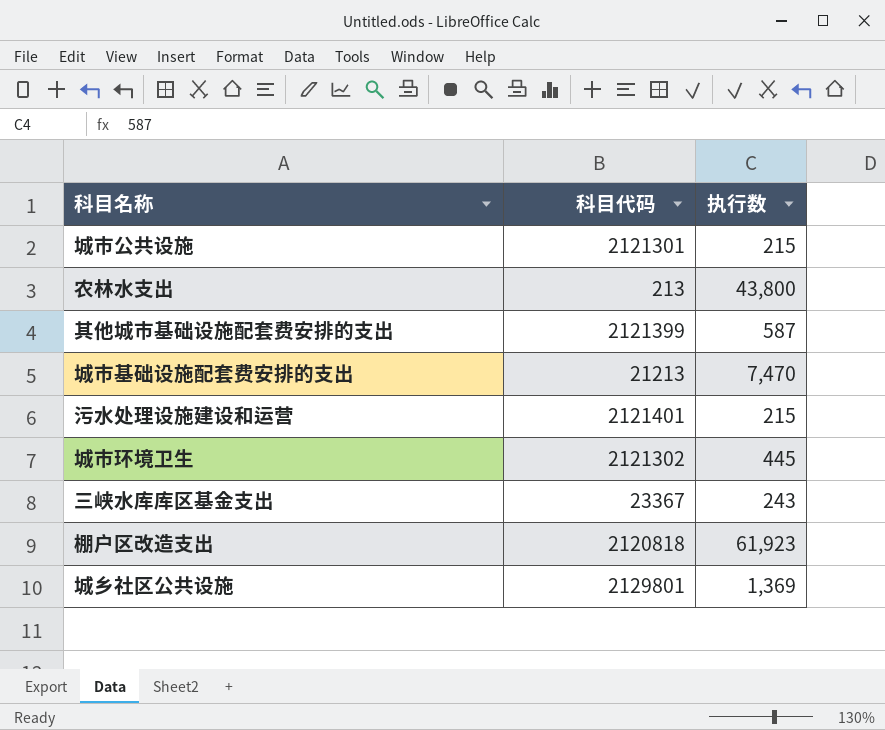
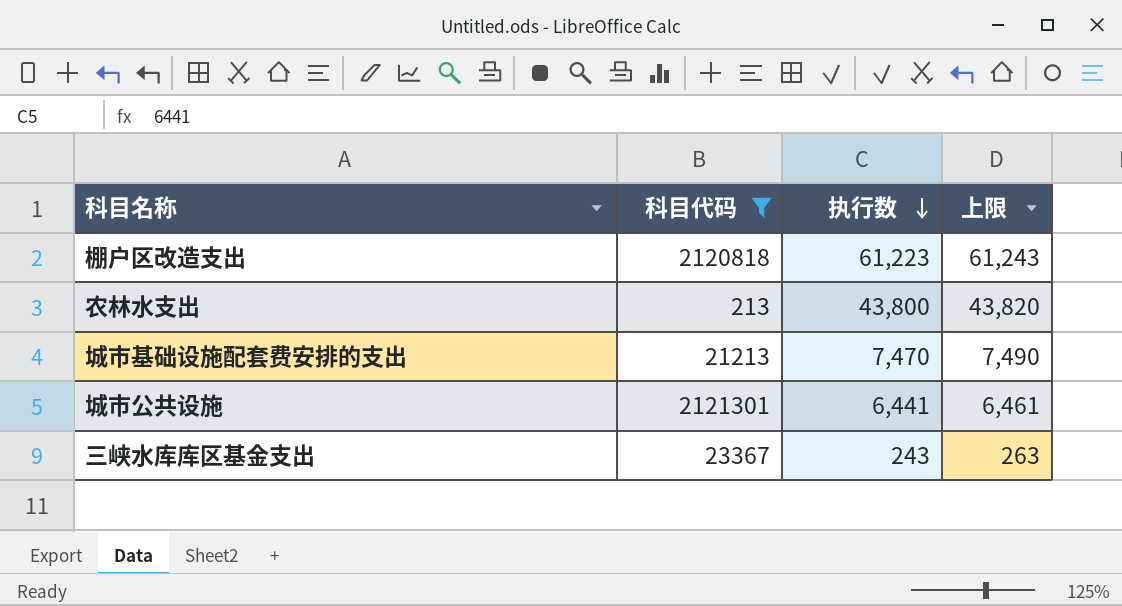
filter: none -> 科目代码 <= 2121301
row order: none -> 执行数 descending
column 上限 | formula: none -> [执行数] + 20
棚户区改造支出 | 执行数: 61,923 -> 61,223
城市公共设施 | 执行数: 215 -> 6,441

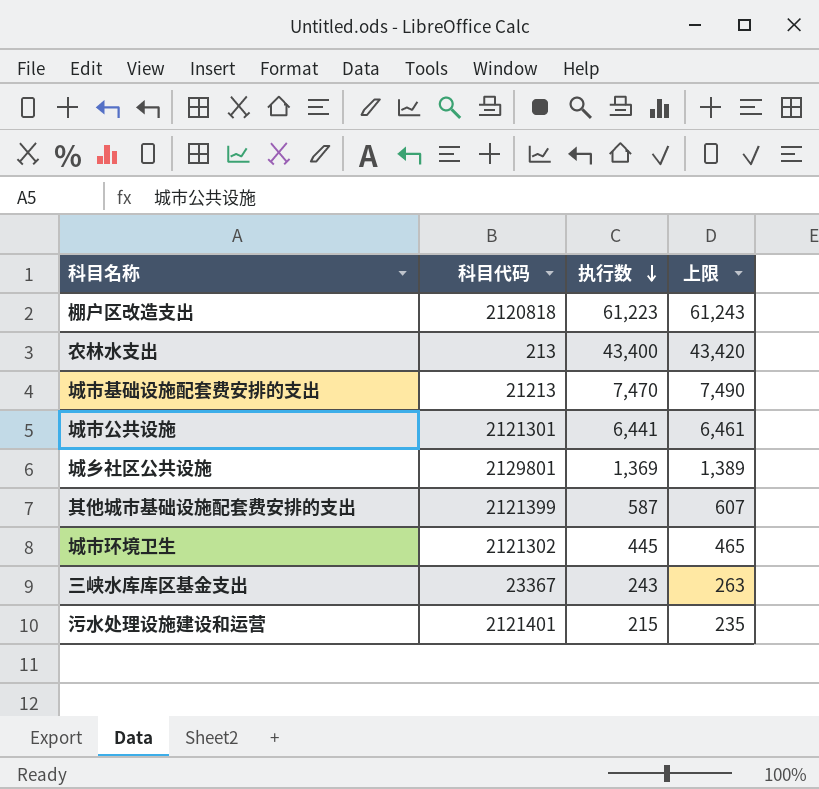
filter: 科目代码 <= 2121301 -> none
农林水支出 | 执行数: 43,800 -> 43,400
农林水支出 | 上限: 43,820 -> 43,420

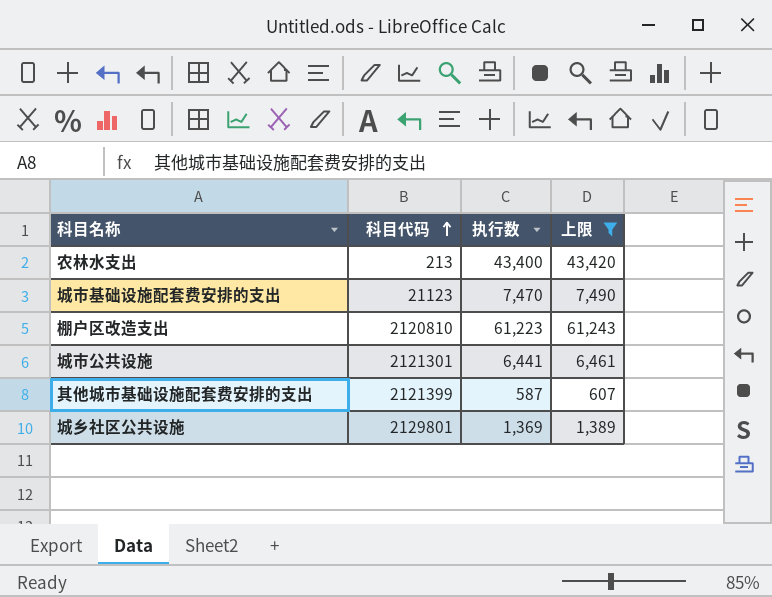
filter: none -> 上限 >= 607
row order: 执行数 descending -> 科目代码 ascending
城市基础设施配套费安排的支出 | 科目代码: 21213 -> 21123
棚户区改造支出 | 科目代码: 2120818 -> 2120810

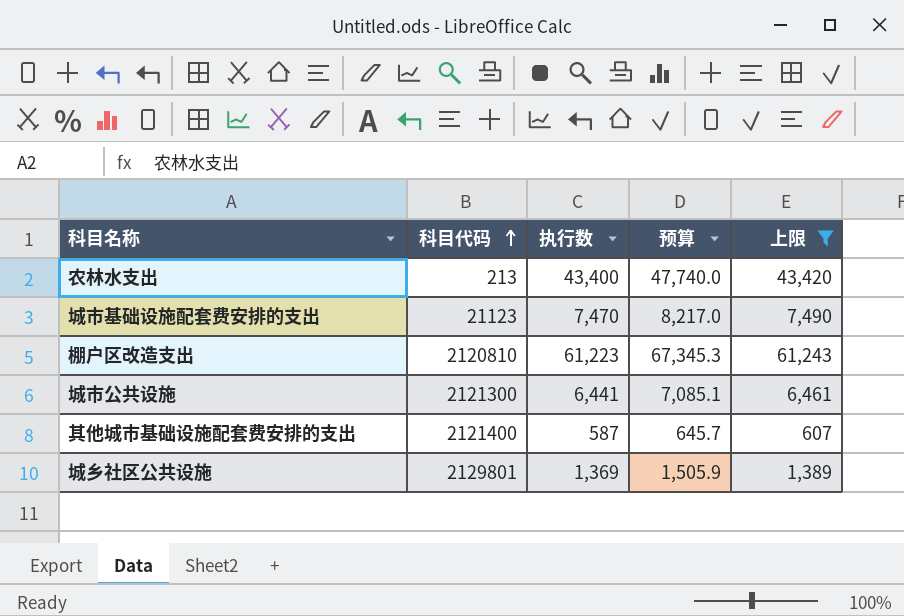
column 预算 | formula: none -> [执行数] * 1.1
城市公共设施 | 科目代码: 2121301 -> 2121300
其他城市基础设施配套费安排的支出 | 科目代码: 2121399 -> 2121400

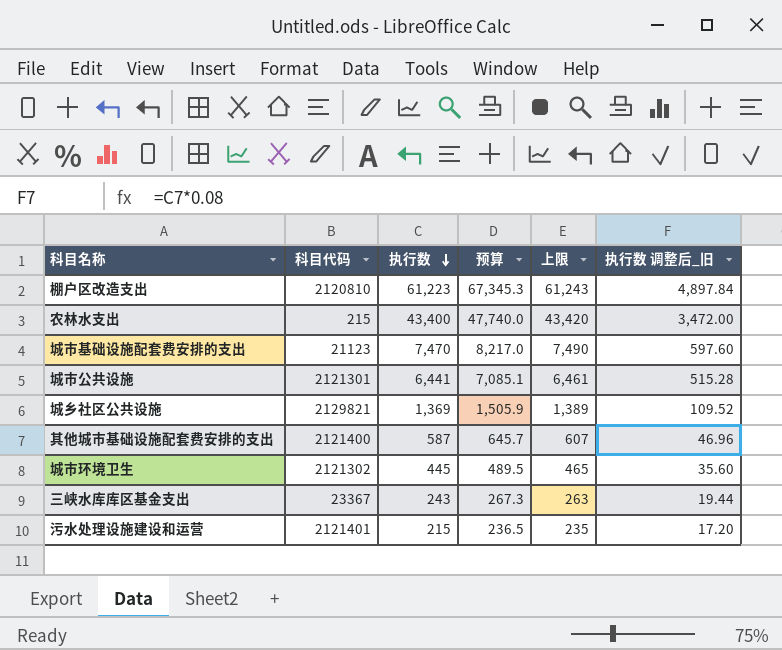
filter: 上限 >= 607 -> none
row order: 科目代码 ascending -> 执行数 descending
column 执行数 调整后_旧 | formula: none -> [执行数] * 0.08
农林水支出 | 科目代码: 213 -> 215
城市公共设施 | 科目代码: 2121300 -> 2121301
城乡社区公共设施 | 科目代码: 2129801 -> 2129821

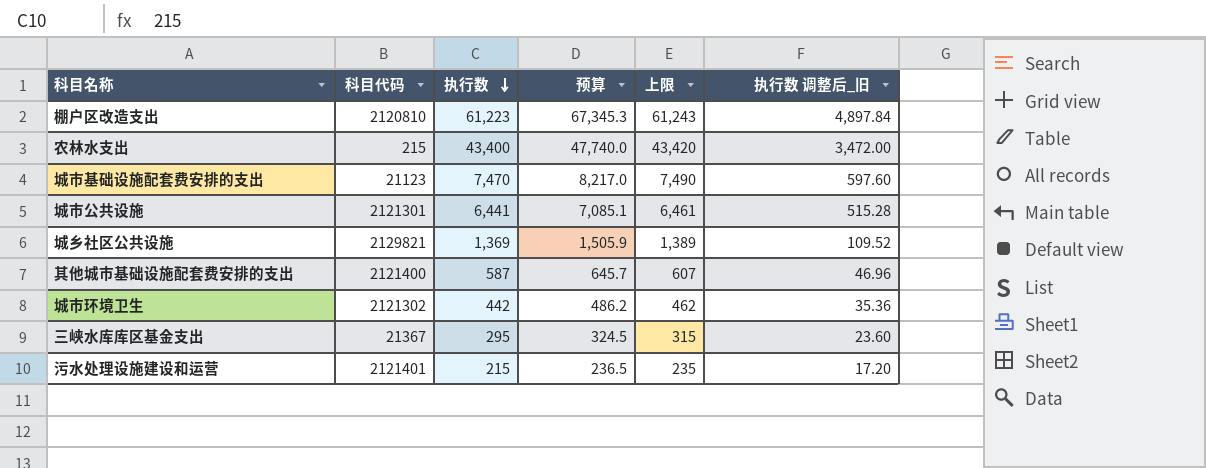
城市环境卫生 | 执行数: 445 -> 442
城市环境卫生 | 预算: 489.5 -> 486.2
城市环境卫生 | 上限: 465 -> 462
城市环境卫生 | 执行数 调整后_旧: 35.60 -> 35.36
三峡水库库区基金支出 | 科目代码: 23367 -> 21367
三峡水库库区基金支出 | 执行数: 243 -> 295
三峡水库库区基金支出 | 预算: 267.3 -> 324.5
三峡水库库区基金支出 | 上限: 263 -> 315
三峡水库库区基金支出 | 执行数 调整后_旧: 19.44 -> 23.60

